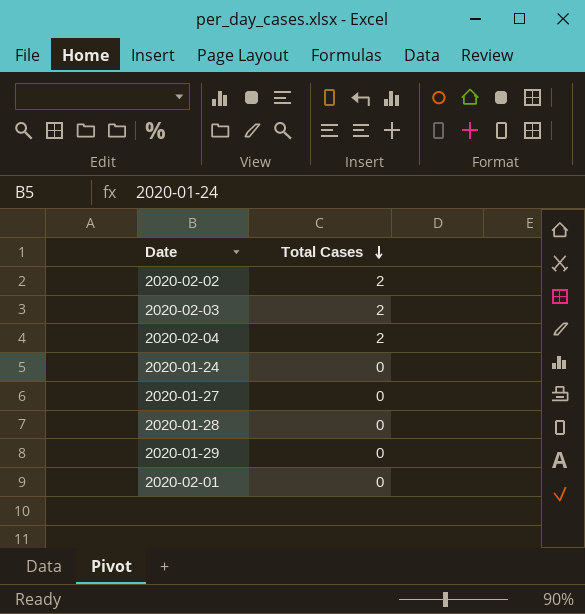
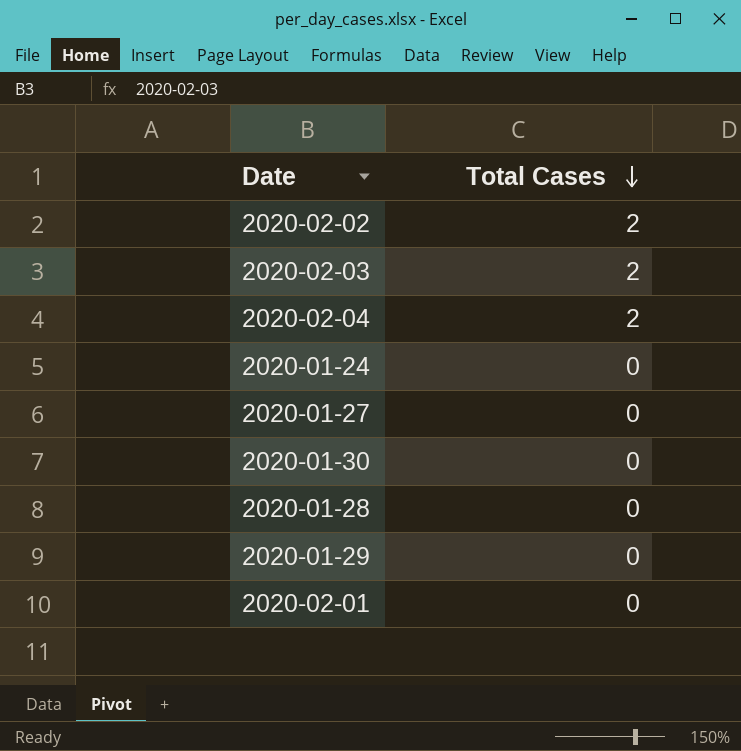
row 2020-01-30: none -> 0

